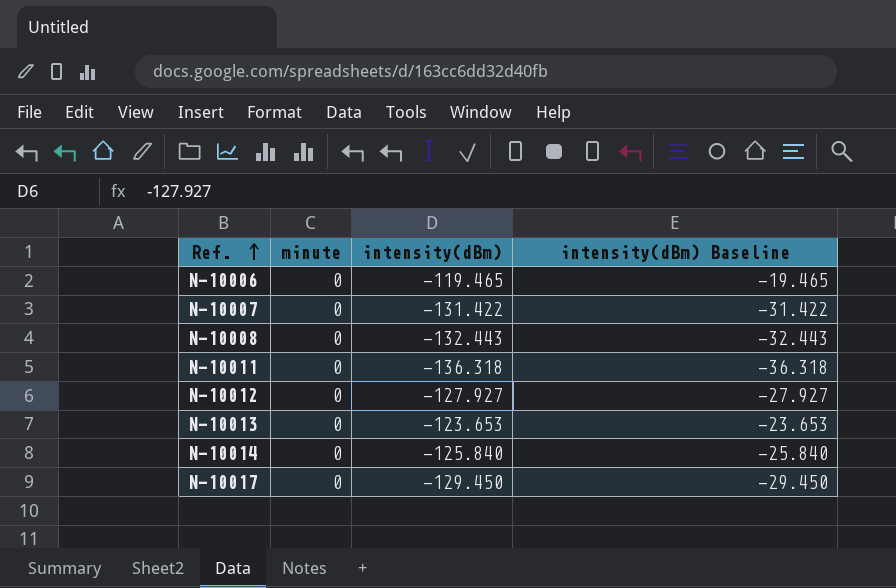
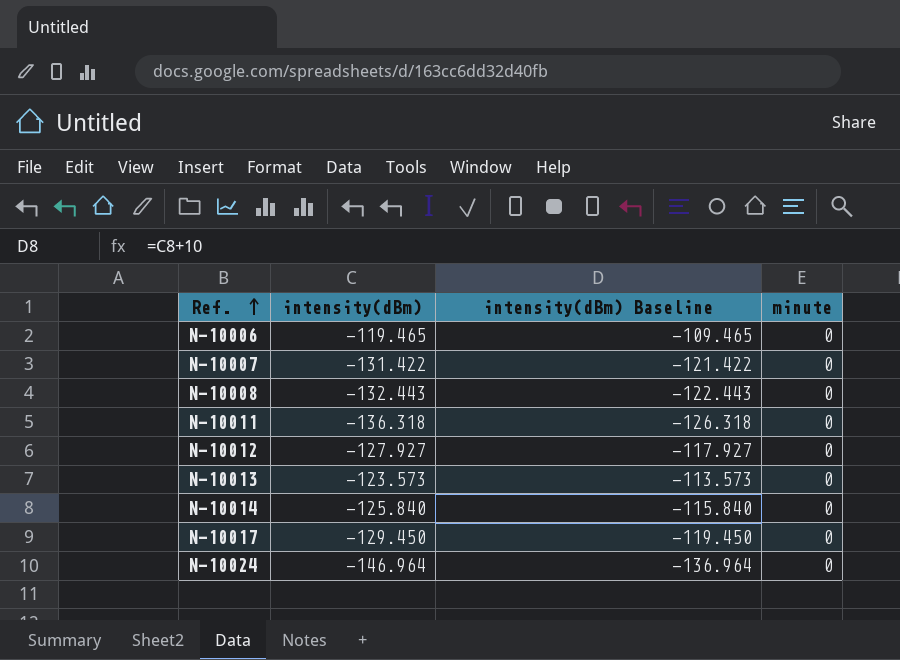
column intensity(dBm) Baseline | formula: [intensity(dBm)] + 100 -> [intensity(dBm)] + 10
column minute | position: 2 -> 4
N-10013 | intensity(dBm): -123.653 -> -123.573
row N-10024: none -> -146.964 | -136.964 | 0

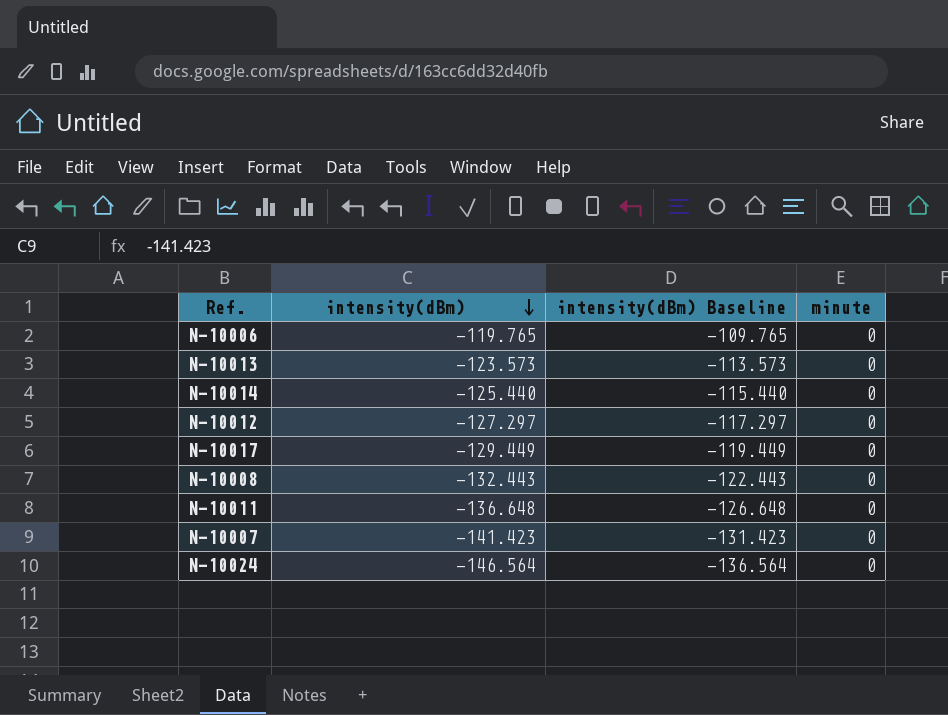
row order: Ref. ascending -> intensity(dBm) descending
N-10006 | intensity(dBm): -119.465 -> -119.765
N-10006 | intensity(dBm) Baseline: -109.465 -> -109.765
N-10014 | intensity(dBm): -125.840 -> -125.440
N-10014 | intensity(dBm) Baseline: -115.840 -> -115.440
N-10012 | intensity(dBm): -127.927 -> -127.297
N-10012 | intensity(dBm) Baseline: -117.927 -> -117.297
N-10017 | intensity(dBm): -129.450 -> -129.449
N-10017 | intensity(dBm) Baseline: -119.450 -> -119.449
N-10011 | intensity(dBm): -136.318 -> -136.648
N-10011 | intensity(dBm) Baseline: -126.318 -> -126.648
N-10007 | intensity(dBm): -131.422 -> -141.423
N-10007 | intensity(dBm) Baseline: -121.422 -> -131.423
N-10024 | intensity(dBm): -146.964 -> -146.564
N-10024 | intensity(dBm) Baseline: -136.964 -> -136.564

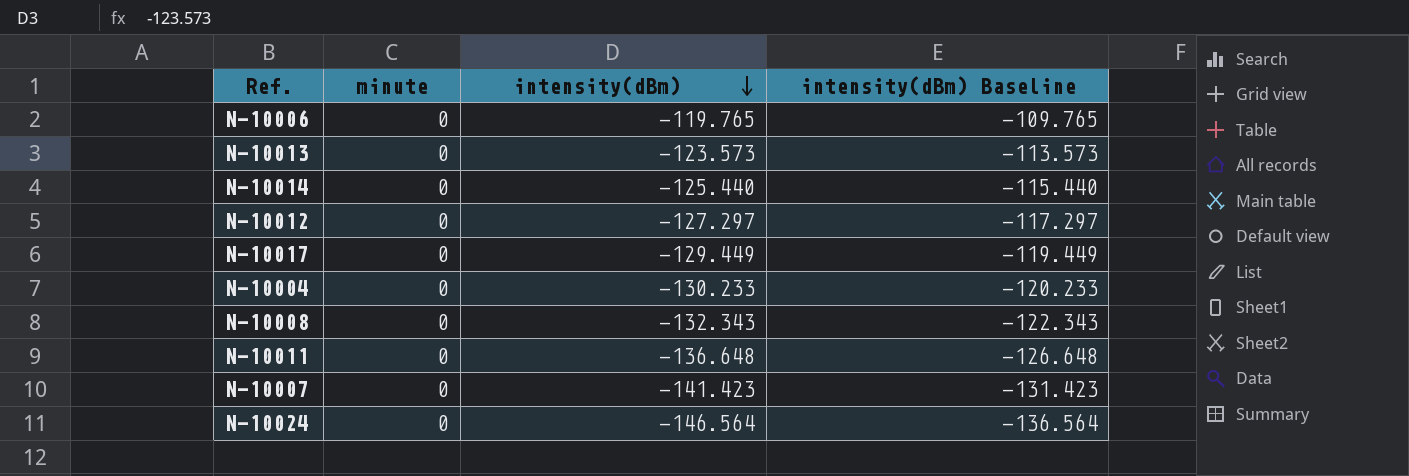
column minute | position: 4 -> 2
row N-10004: none -> 0 | -130.233 | -120.233
N-10008 | intensity(dBm): -132.443 -> -132.343
N-10008 | intensity(dBm) Baseline: -122.443 -> -122.343

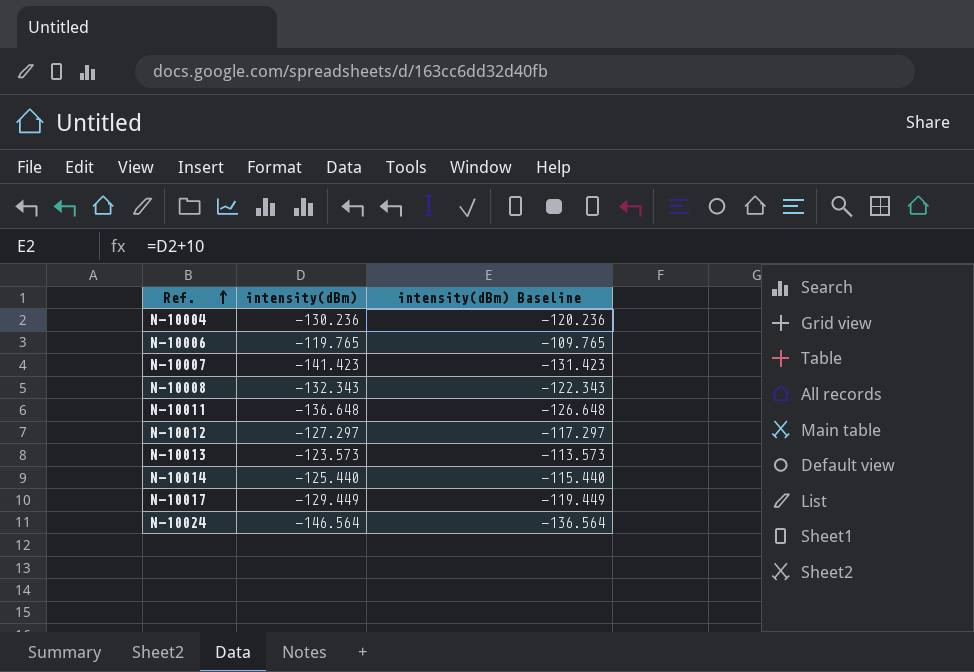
row order: intensity(dBm) descending -> Ref. ascending
column minute | position: 2 -> none
N-10004 | intensity(dBm): -130.233 -> -130.236
N-10004 | intensity(dBm) Baseline: -120.233 -> -120.236

